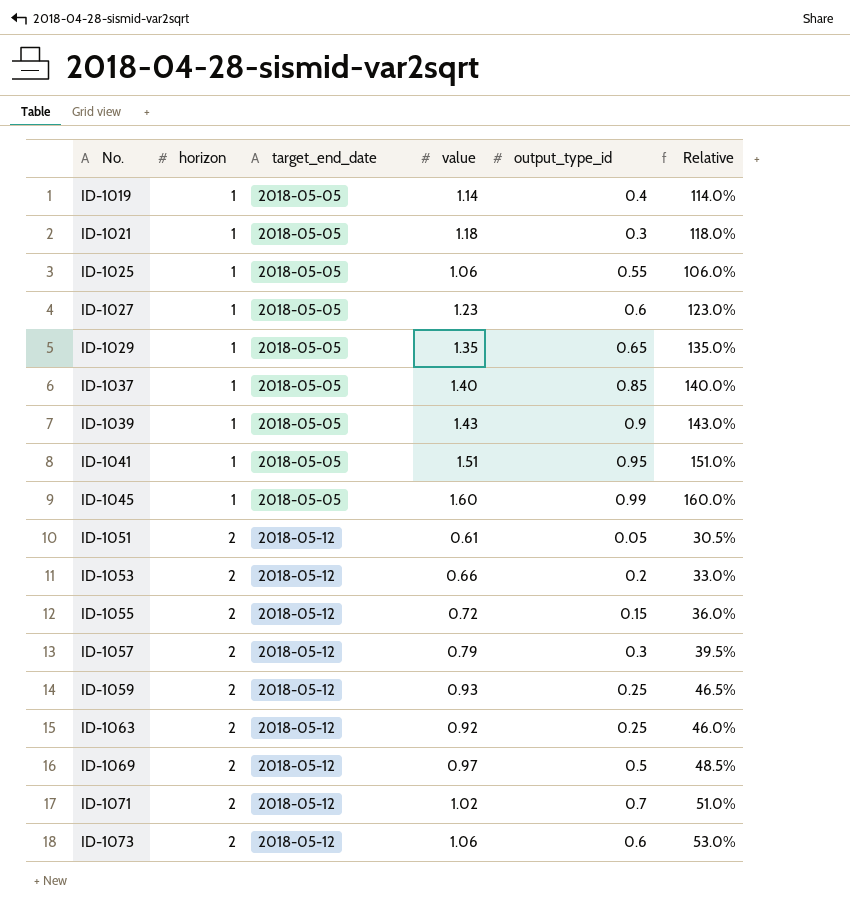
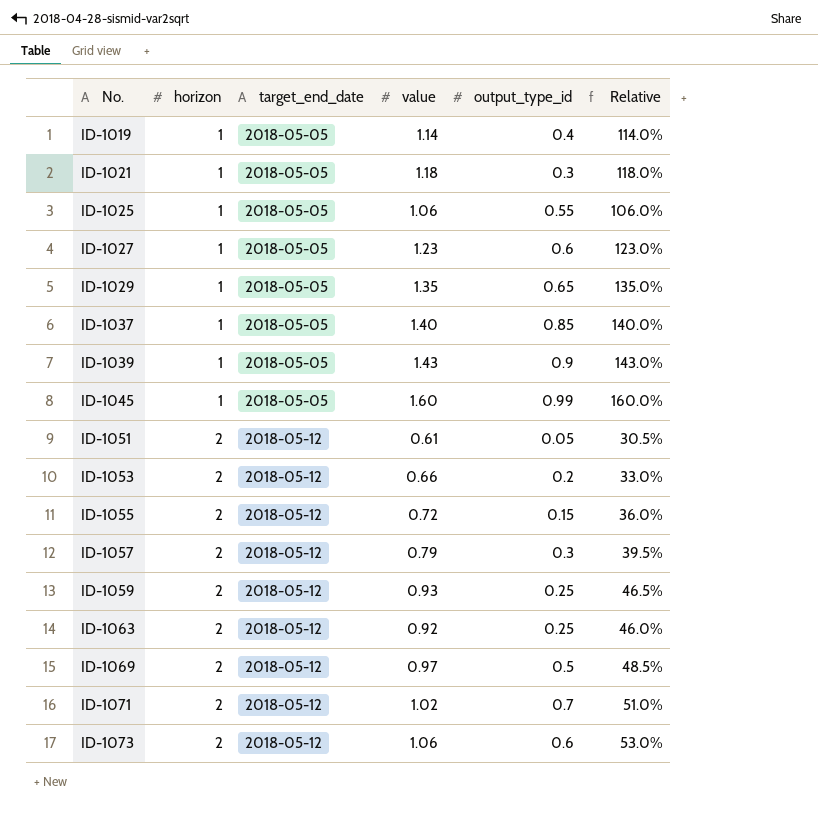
row ID-1041: 1 | 2018-05-05 | 1.51 | 0.95 | 151.0% -> none

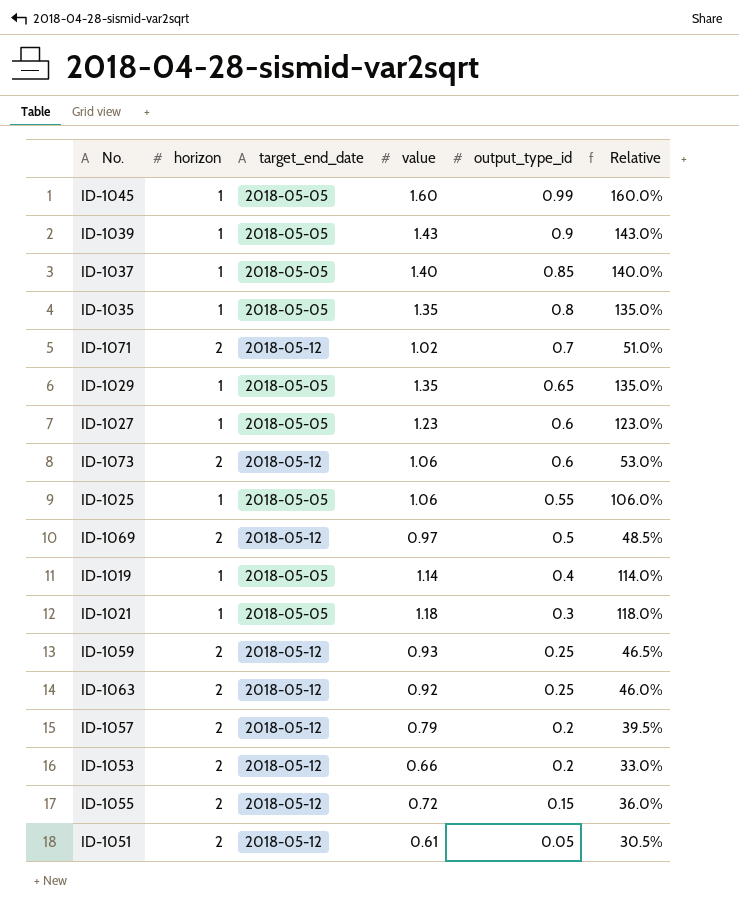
row order: No. ascending -> output_type_id descending
row ID-1035: none -> 1 | 2018-05-05 | 1.35 | 0.8 | 135.0%
ID-1057 | output_type_id: 0.3 -> 0.2

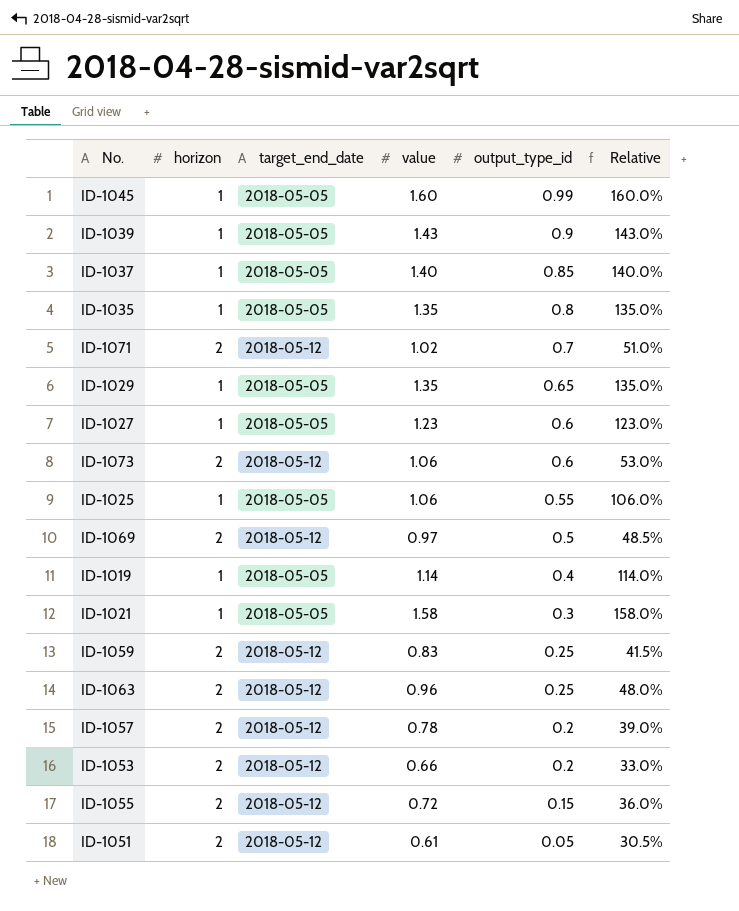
ID-1021 | value: 1.18 -> 1.58
ID-1021 | Relative: 118.0% -> 158.0%
ID-1059 | value: 0.93 -> 0.83
ID-1059 | Relative: 46.5% -> 41.5%
ID-1063 | value: 0.92 -> 0.96
ID-1063 | Relative: 46.0% -> 48.0%
ID-1057 | value: 0.79 -> 0.78
ID-1057 | Relative: 39.5% -> 39.0%

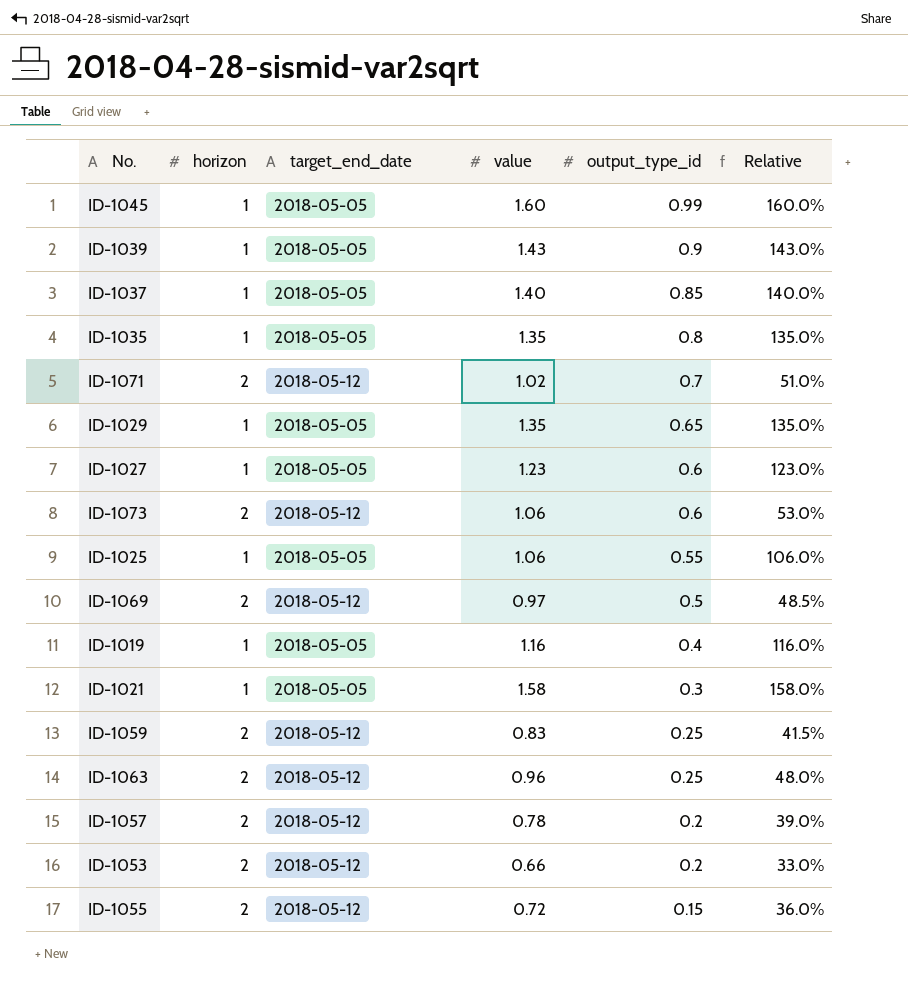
row ID-1051: 2 | 2018-05-12 | 0.61 | 0.05 | 30.5% -> none
ID-1019 | value: 1.14 -> 1.16
ID-1019 | Relative: 114.0% -> 116.0%

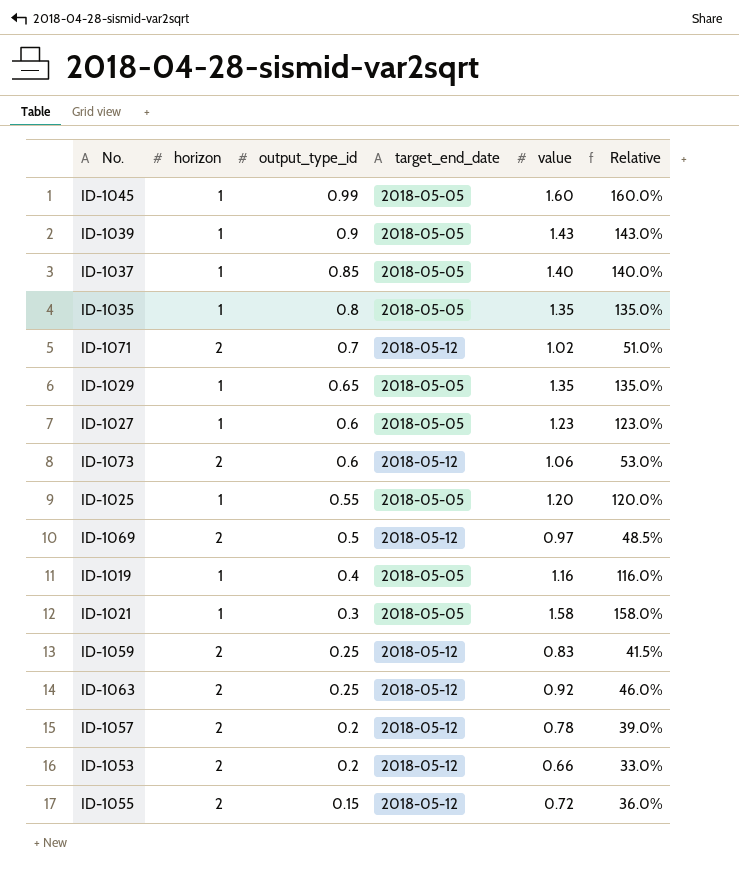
column output_type_id | position: 5 -> 3
ID-1025 | value: 1.06 -> 1.20
ID-1025 | Relative: 106.0% -> 120.0%
ID-1063 | value: 0.96 -> 0.92
ID-1063 | Relative: 48.0% -> 46.0%

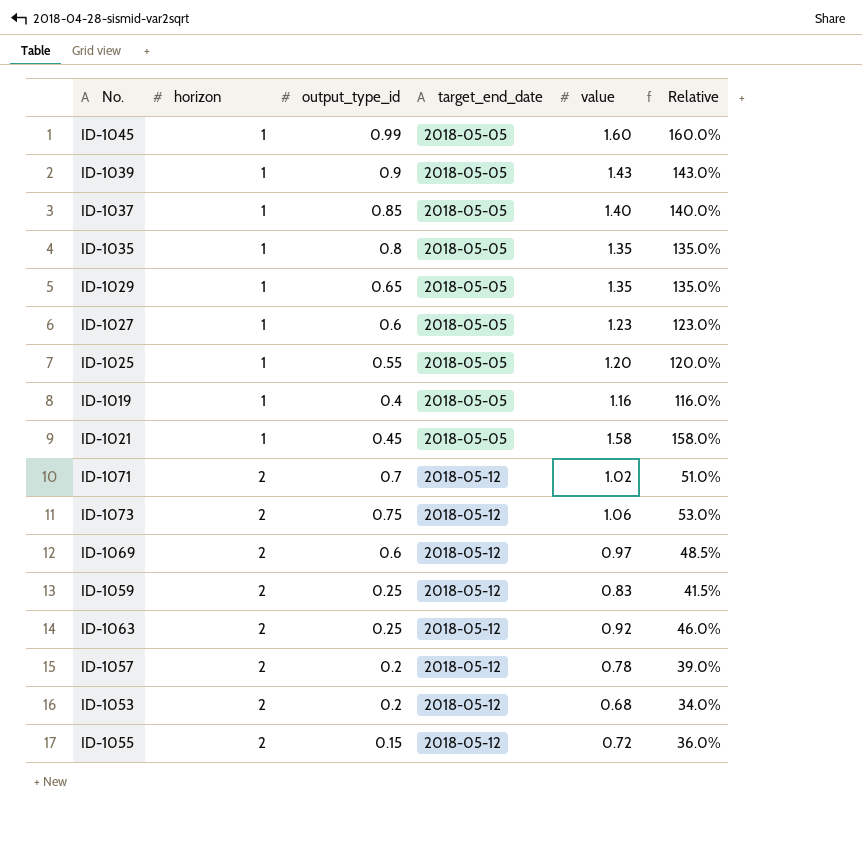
row order: output_type_id descending -> horizon ascending
ID-1021 | output_type_id: 0.3 -> 0.45
ID-1073 | output_type_id: 0.6 -> 0.75
ID-1069 | output_type_id: 0.5 -> 0.6
ID-1053 | value: 0.66 -> 0.68
ID-1053 | Relative: 33.0% -> 34.0%

